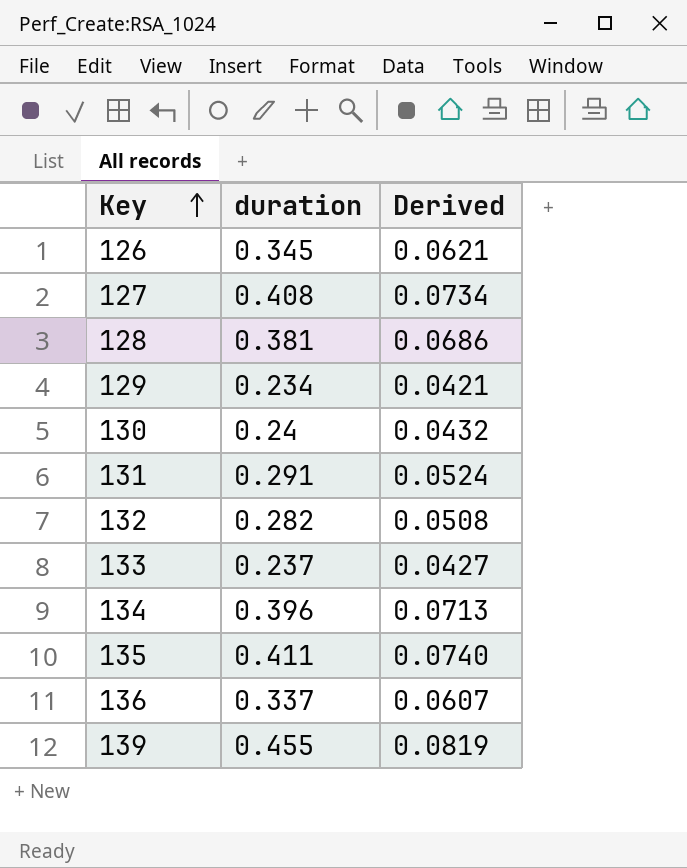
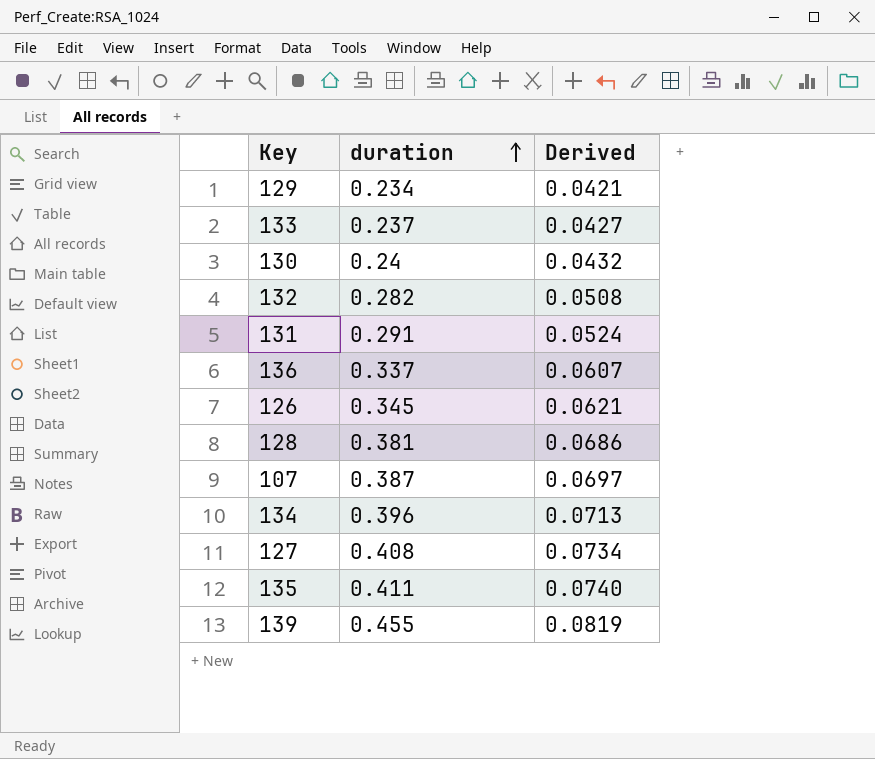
row order: Key ascending -> duration ascending
row 107: none -> 0.387 | 0.0697

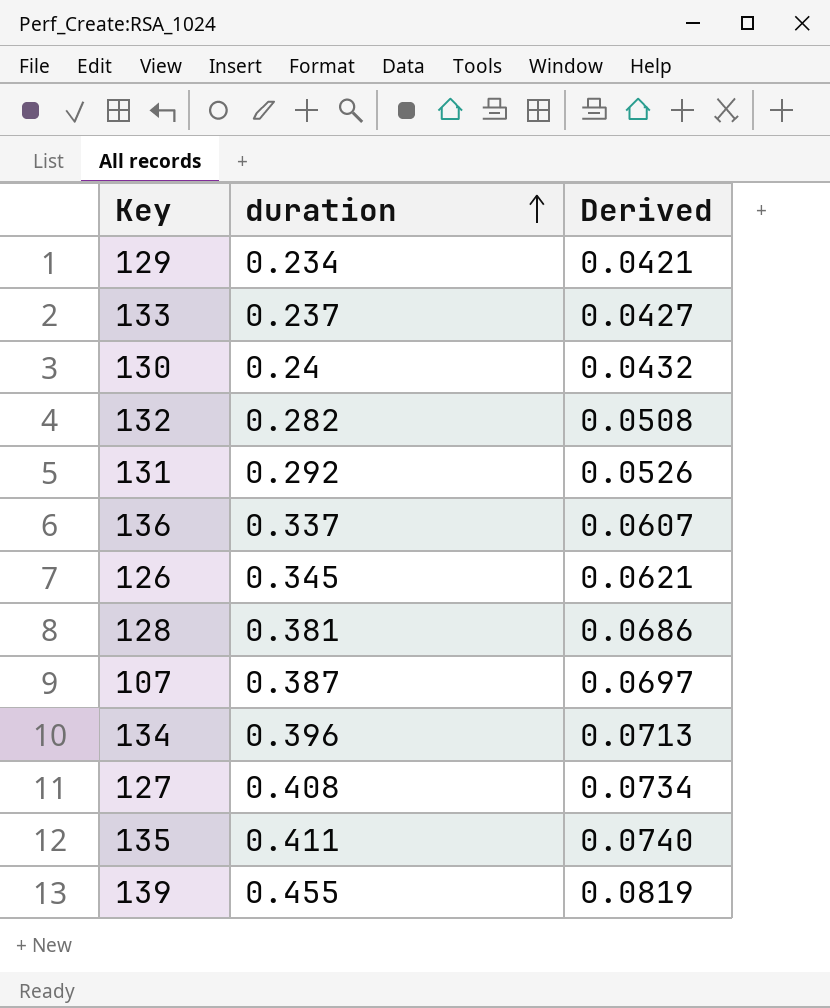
131 | duration: 0.291 -> 0.292
131 | Derived: 0.0524 -> 0.0526

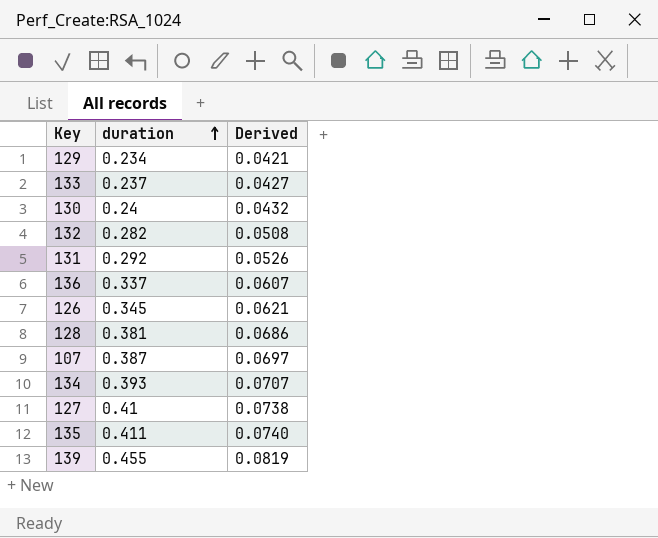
134 | duration: 0.396 -> 0.393
134 | Derived: 0.0713 -> 0.0707
127 | duration: 0.408 -> 0.41
127 | Derived: 0.0734 -> 0.0738

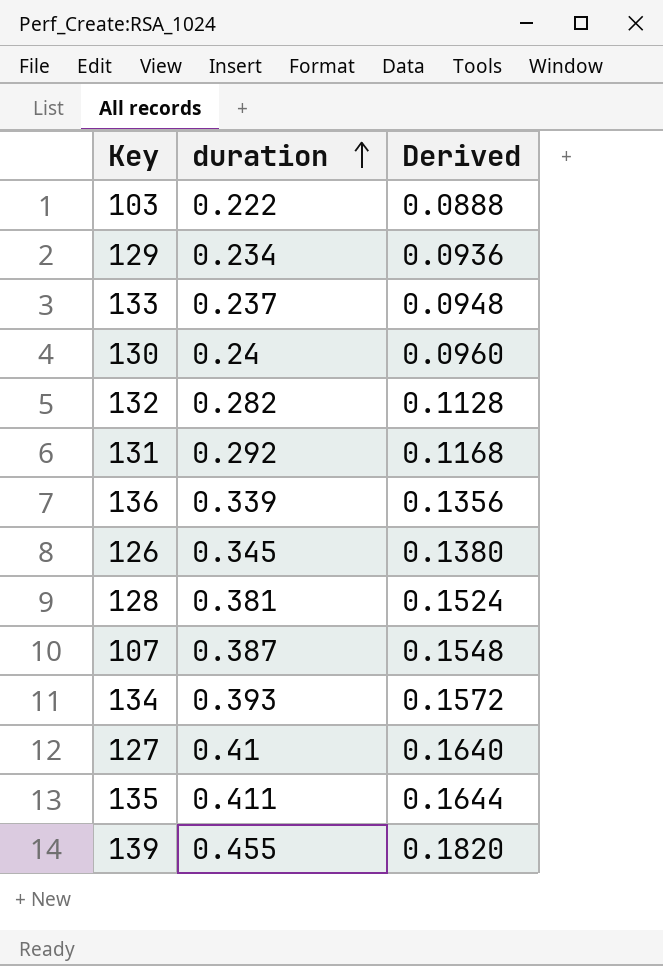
column Derived | formula: [duration] * 0.18 -> [duration] * 0.4
row 103: none -> 0.222 | 0.0888
136 | duration: 0.337 -> 0.339

